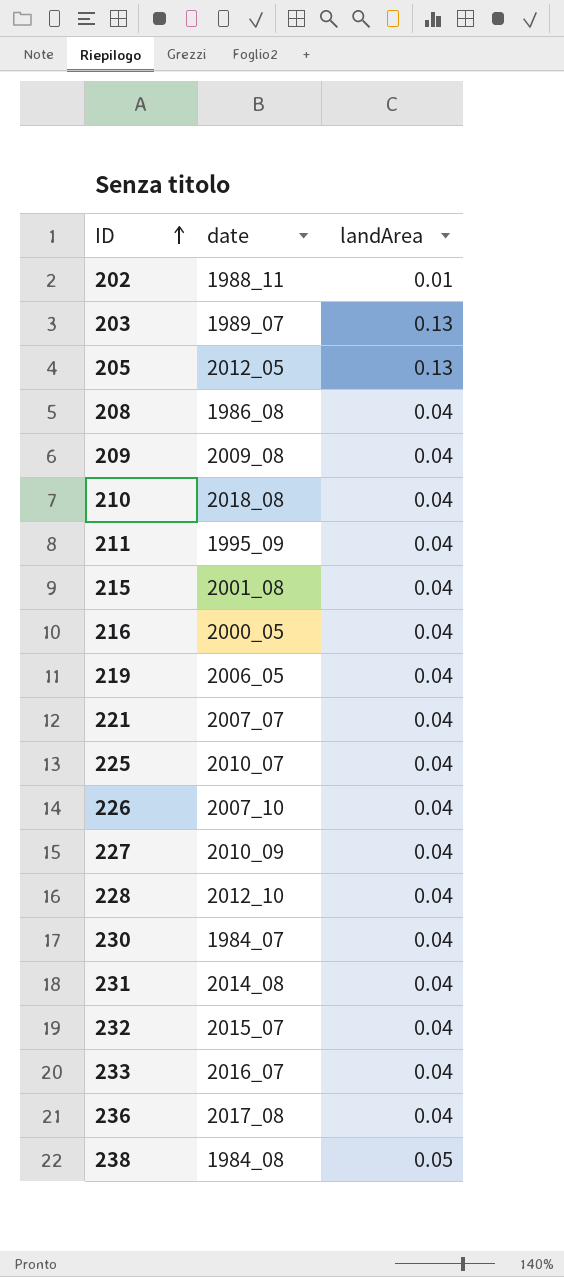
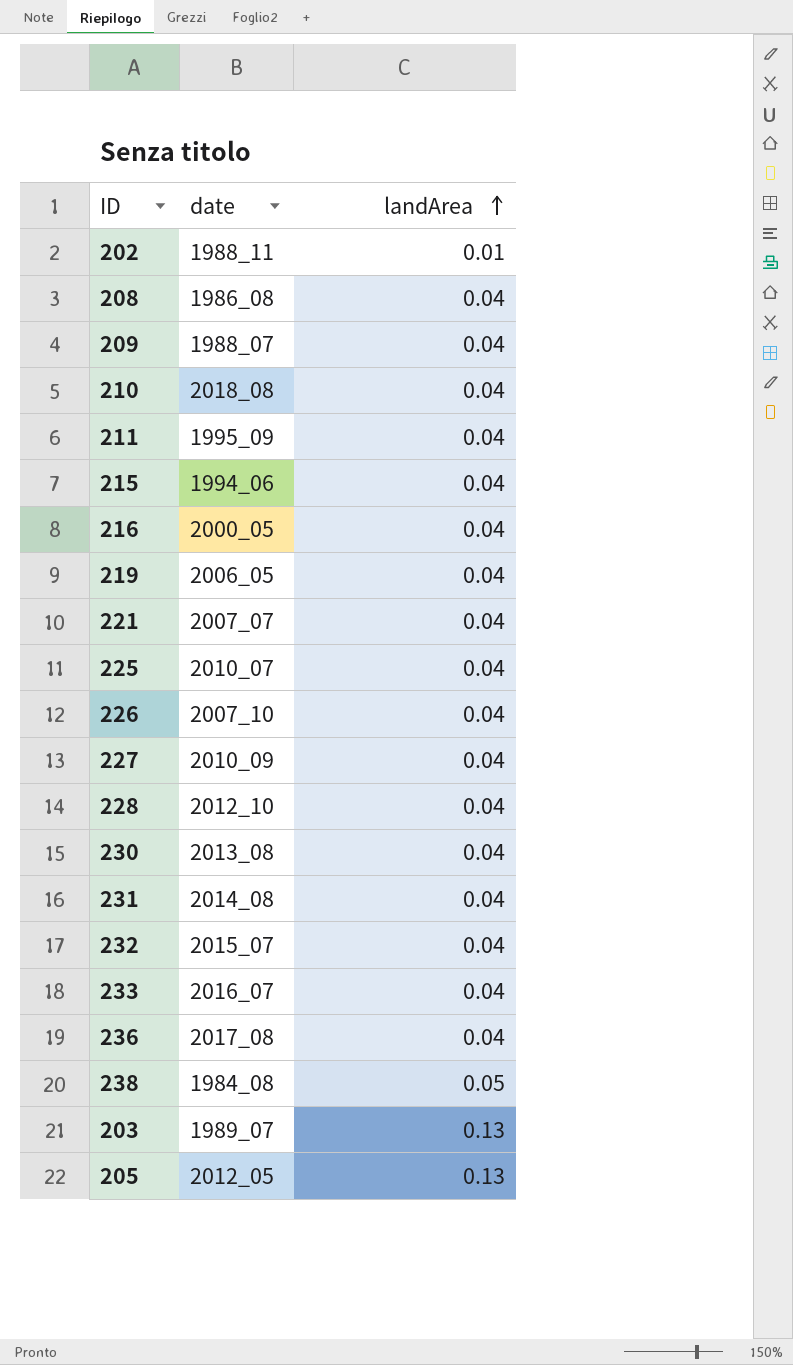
row order: ID ascending -> landArea ascending
209 | date: 2009_08 -> 1988_07
215 | date: 2001_08 -> 1994_06
230 | date: 1984_07 -> 2013_08

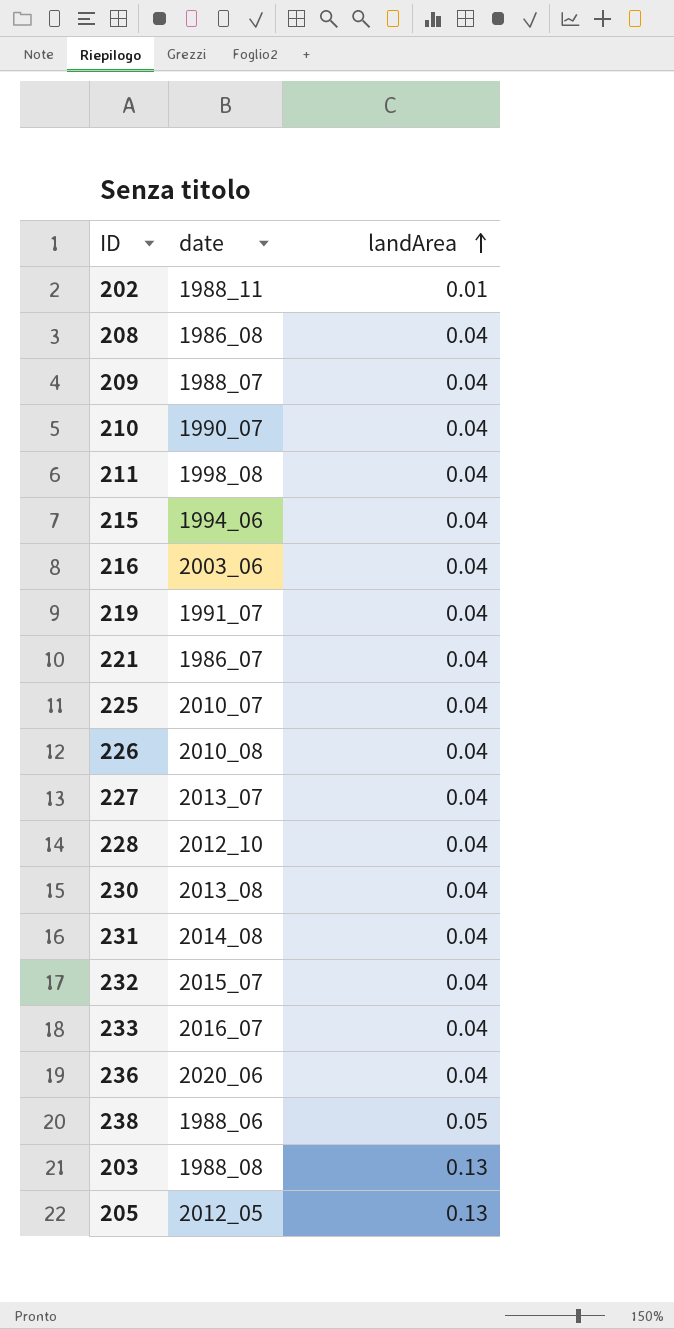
210 | date: 2018_08 -> 1990_07
211 | date: 1995_09 -> 1998_08
216 | date: 2000_05 -> 2003_06
219 | date: 2006_05 -> 1991_07
221 | date: 2007_07 -> 1986_07
226 | date: 2007_10 -> 2010_08
227 | date: 2010_09 -> 2013_07
236 | date: 2017_08 -> 2020_06
238 | date: 1984_08 -> 1988_06
203 | date: 1989_07 -> 1988_08

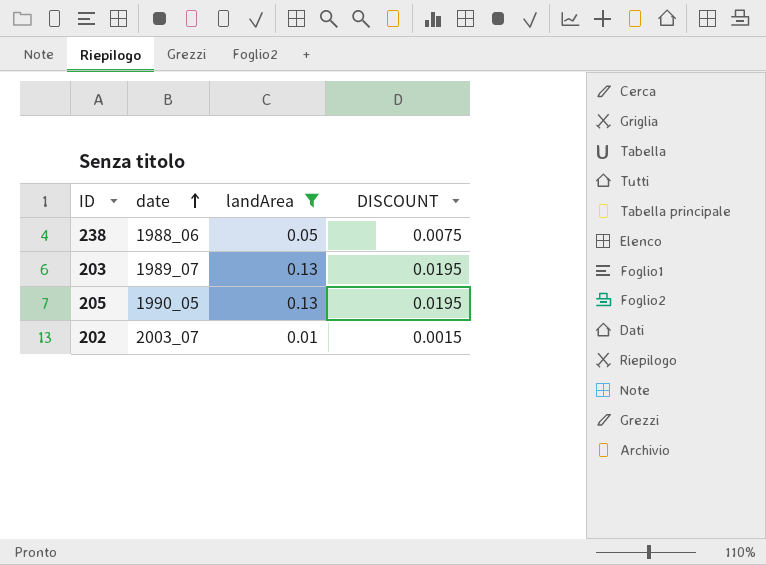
filter: none -> landArea != 0.04
row order: landArea ascending -> date ascending
column DISCOUNT | formula: none -> [landArea] * 0.15
203 | date: 1988_08 -> 1989_07
205 | date: 2012_05 -> 1990_05
202 | date: 1988_11 -> 2003_07

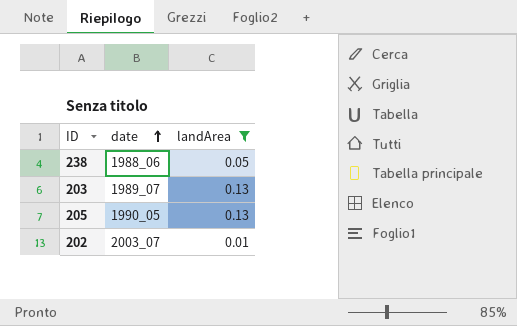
column DISCOUNT | formula: [landArea] * 0.15 -> none

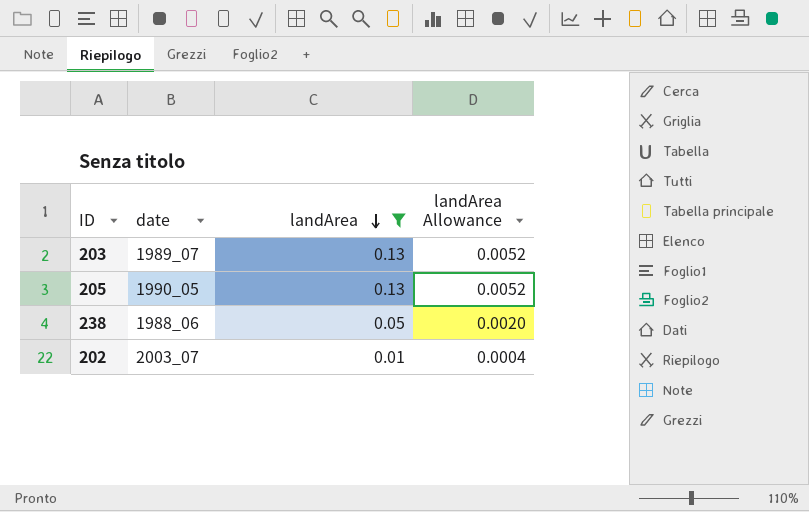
row order: date ascending -> landArea descending
column landArea Allowance | formula: none -> [landArea] * 0.04

